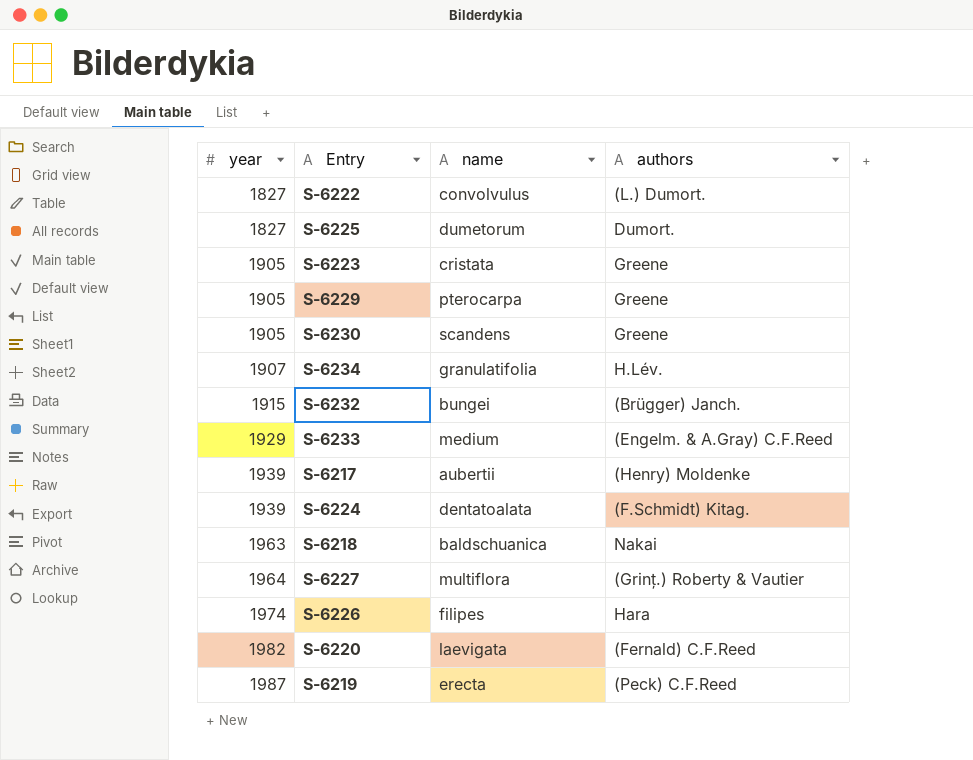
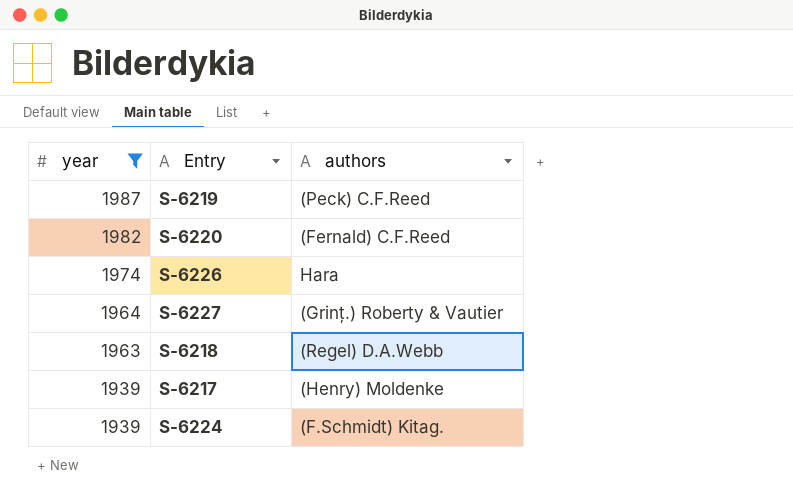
filter: none -> year >= 1939
row order: year ascending -> year descending
column name | position: 3 -> none
S-6218 | authors: Nakai -> (Regel) D.A.Webb

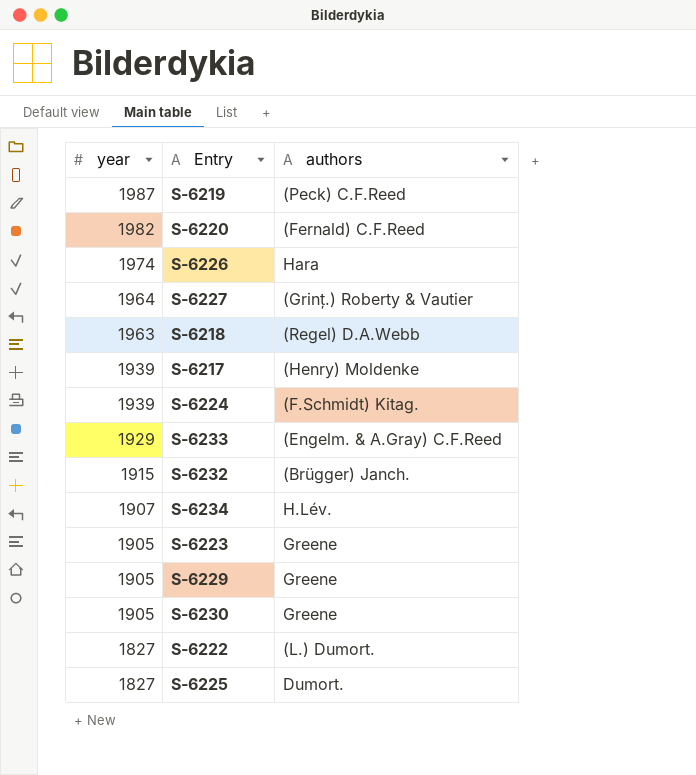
filter: year >= 1939 -> none

